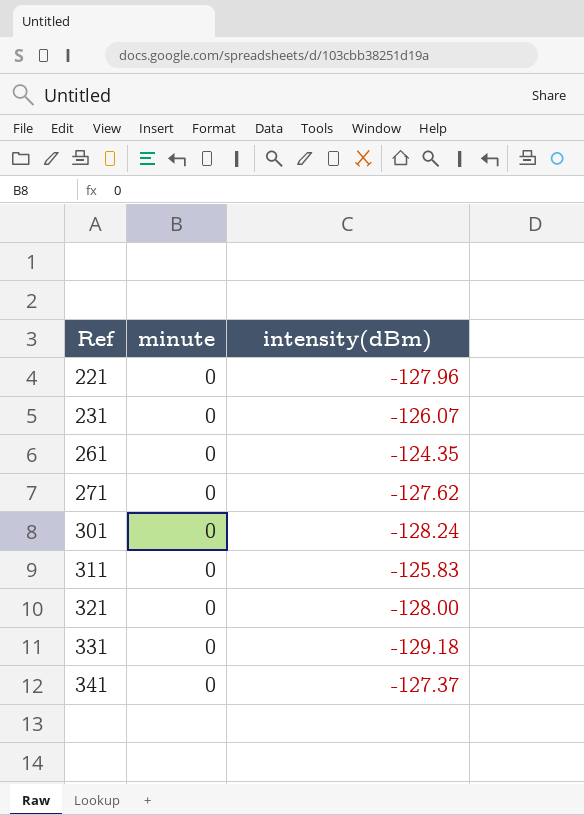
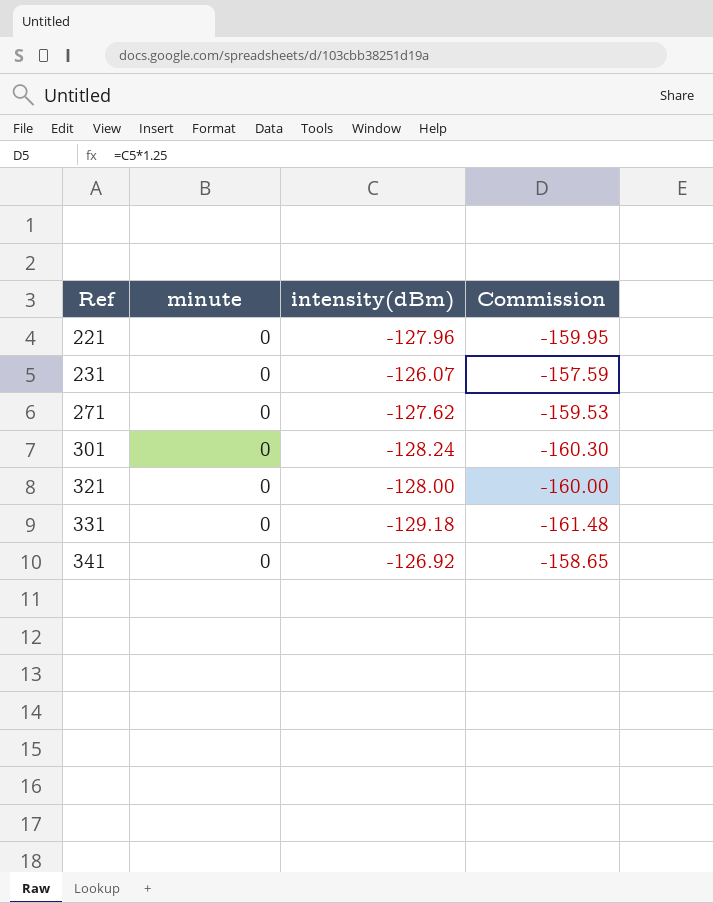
column Commission | formula: none -> [intensity(dBm)] * 1.25
row 261: 0 | -124.35 -> none
row 311: 0 | -125.83 -> none
341 | intensity(dBm): -127.37 -> -126.92

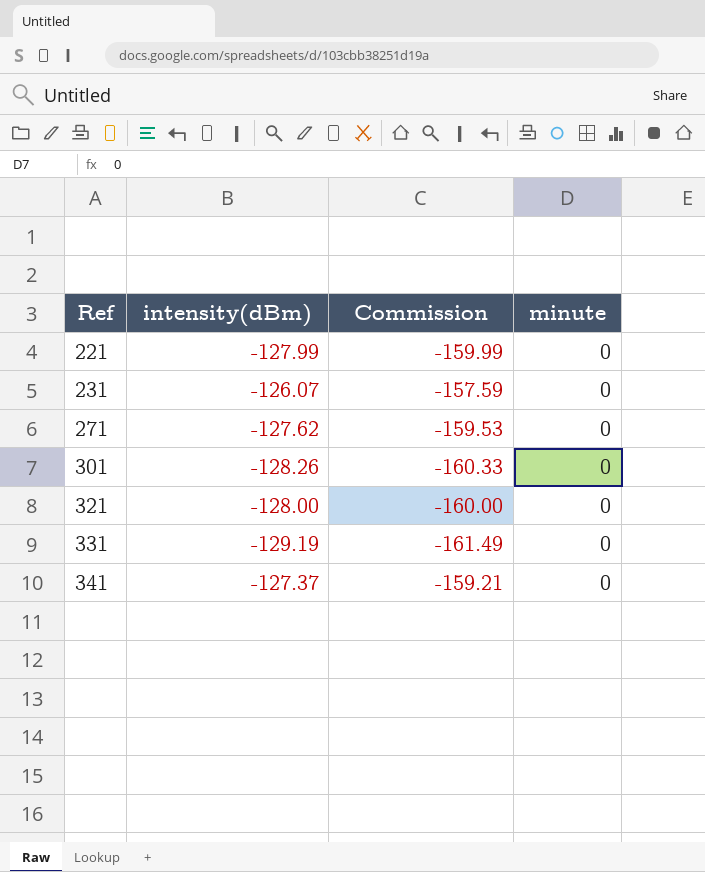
column minute | position: 2 -> 4
221 | intensity(dBm): -127.96 -> -127.99
221 | Commission: -159.95 -> -159.99
301 | intensity(dBm): -128.24 -> -128.26
301 | Commission: -160.30 -> -160.33
331 | intensity(dBm): -129.18 -> -129.19
331 | Commission: -161.48 -> -161.49
341 | intensity(dBm): -126.92 -> -127.37
341 | Commission: -158.65 -> -159.21

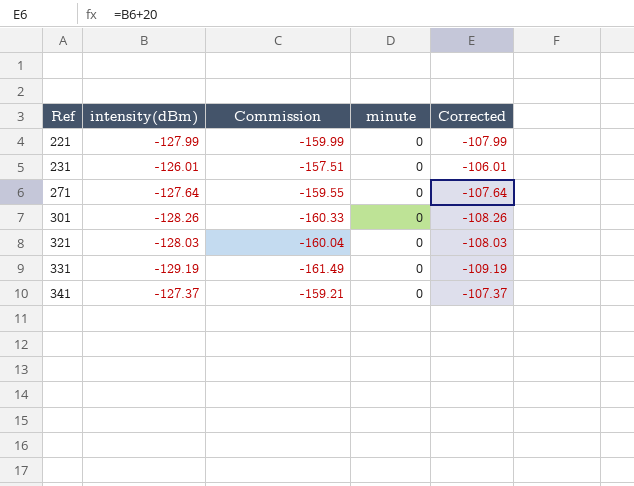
column Corrected | formula: none -> [intensity(dBm)] + 20
231 | intensity(dBm): -126.07 -> -126.01
231 | Commission: -157.59 -> -157.51
271 | intensity(dBm): -127.62 -> -127.64
271 | Commission: -159.53 -> -159.55
321 | intensity(dBm): -128.00 -> -128.03
321 | Commission: -160.00 -> -160.04

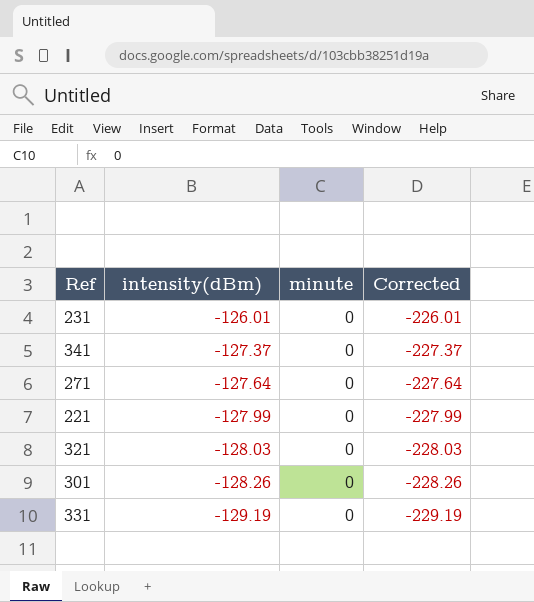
row order: Ref ascending -> intensity(dBm) descending
column Commission | formula: [intensity(dBm)] * 1.25 -> none
column Corrected | formula: [intensity(dBm)] + 20 -> [intensity(dBm)] - 100

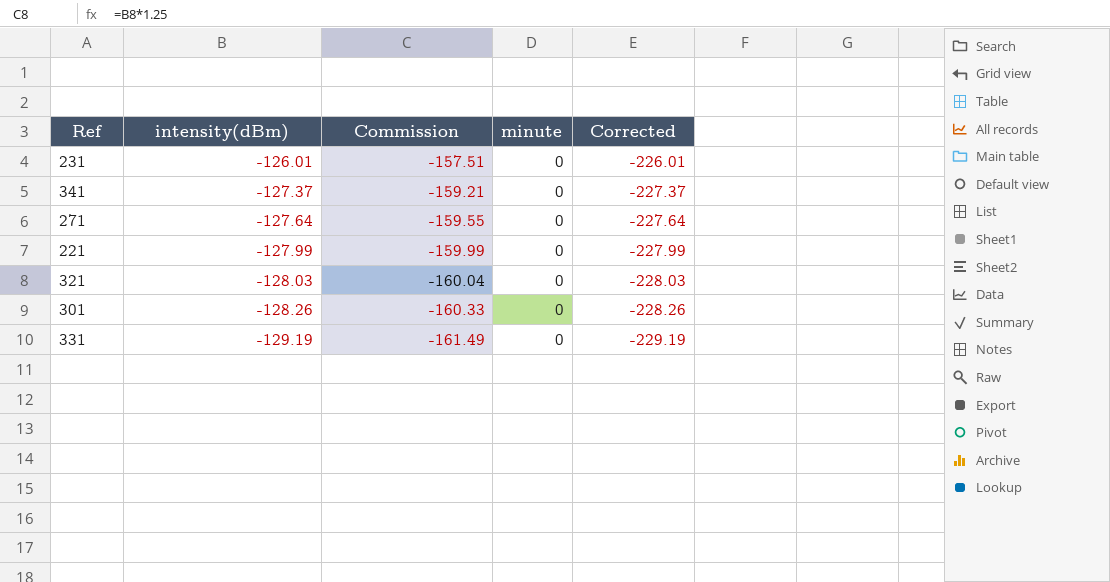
column Commission | formula: none -> [intensity(dBm)] * 1.25

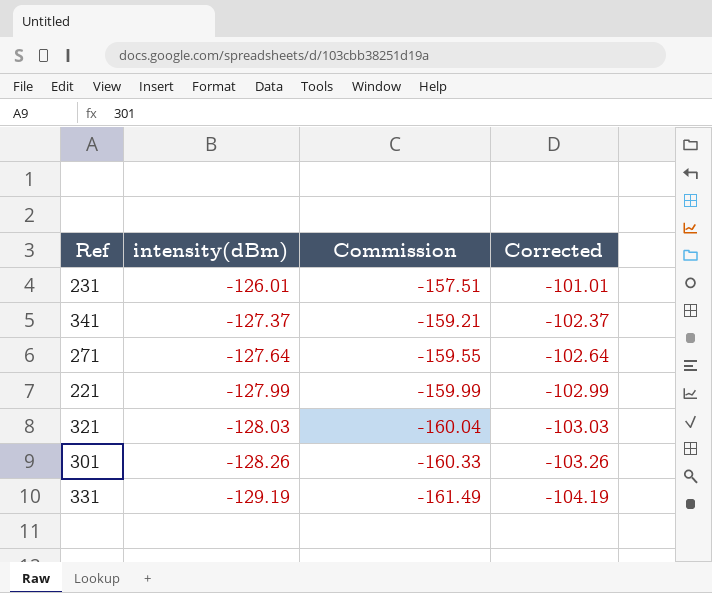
column minute | position: 4 -> none
column Corrected | formula: [intensity(dBm)] - 100 -> [intensity(dBm)] + 25

